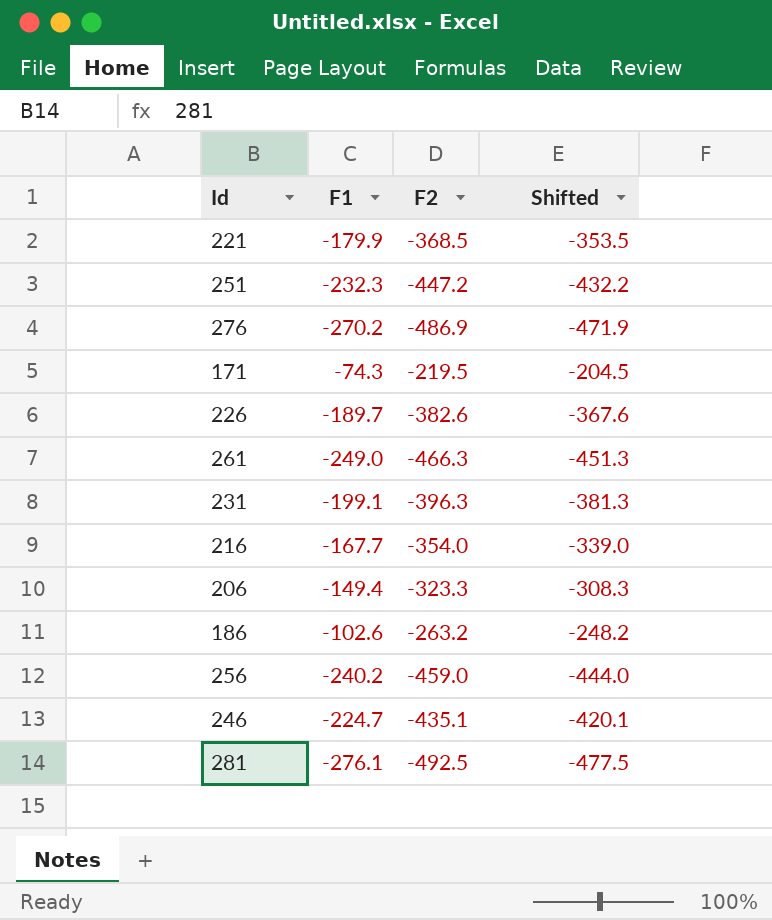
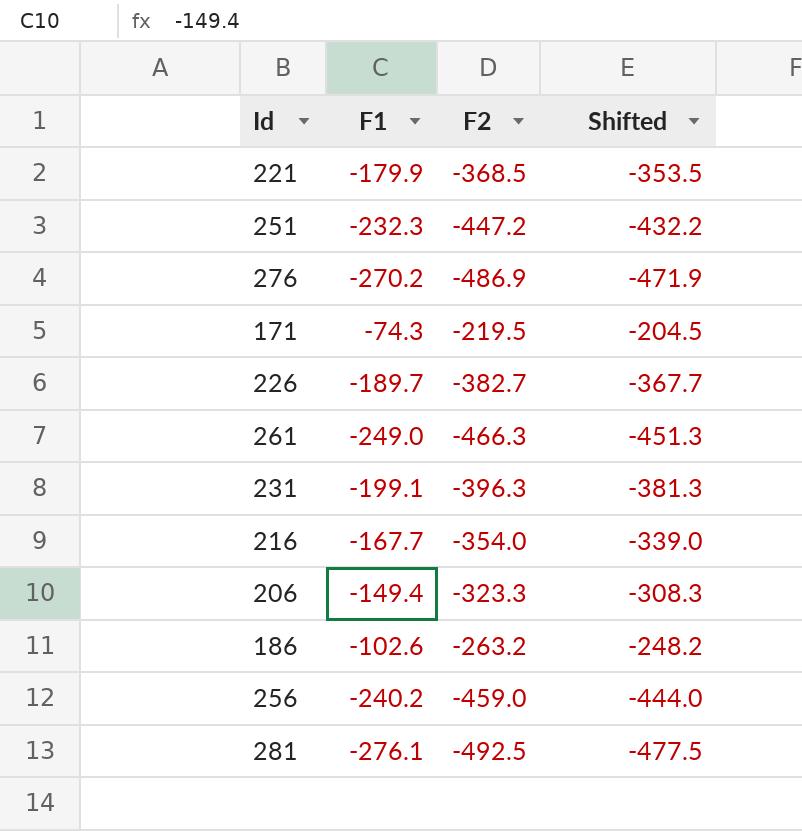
row 246: -224.7 | -435.1 | -420.1 -> none
226 | F2: -382.6 -> -382.7
226 | Shifted: -367.6 -> -367.7

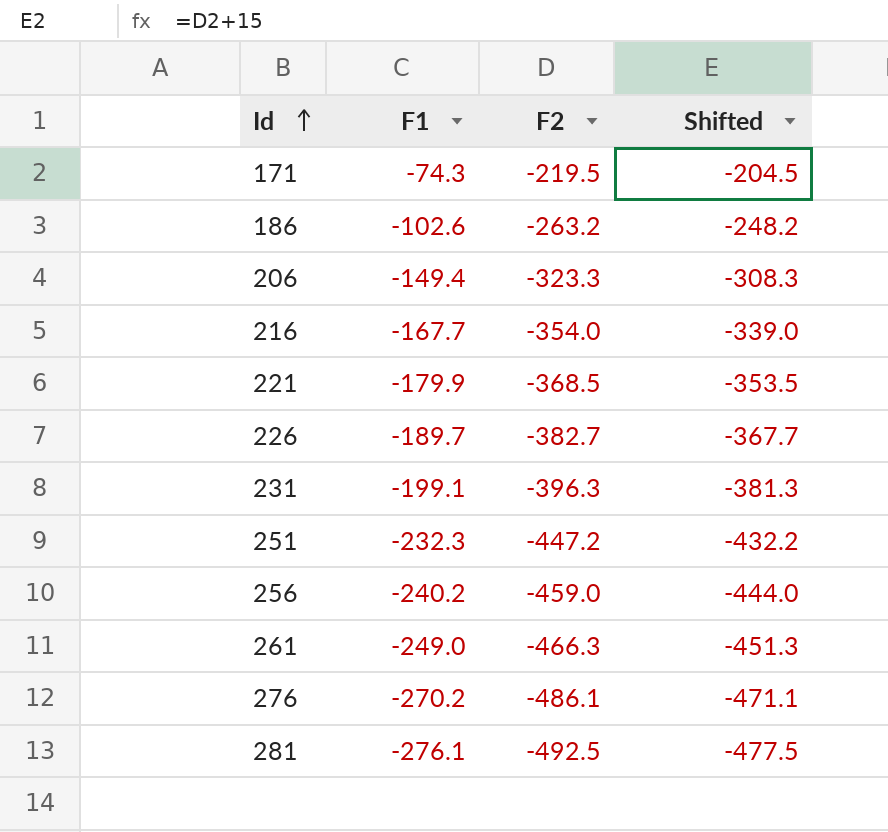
row order: none -> Id ascending
276 | F2: -486.9 -> -486.1
276 | Shifted: -471.9 -> -471.1

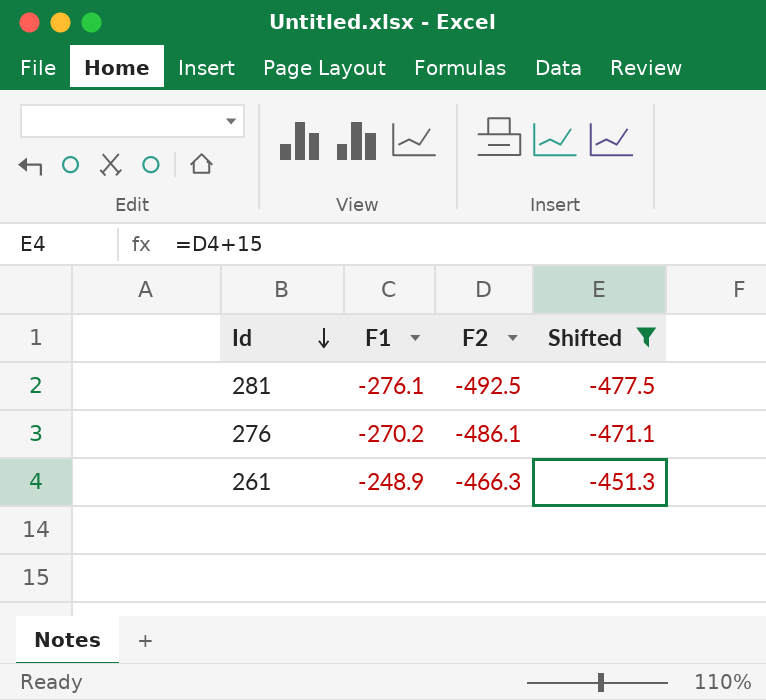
filter: none -> Shifted <= -451.3
row order: Id ascending -> Id descending
261 | F1: -249.0 -> -248.9

